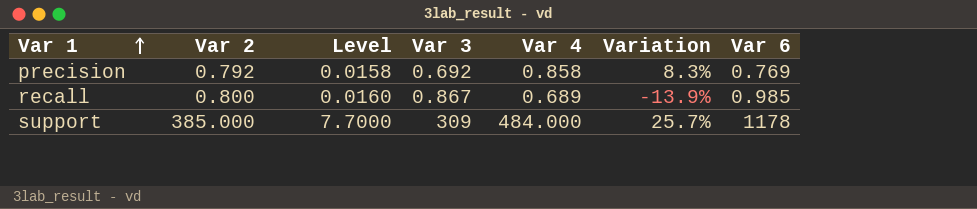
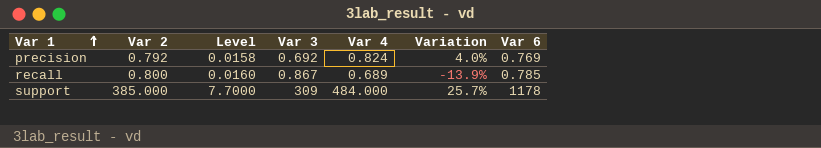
precision | Var 4: 0.858 -> 0.824
precision | Variation: 8.3% -> 4.0%
recall | Var 6: 0.985 -> 0.785

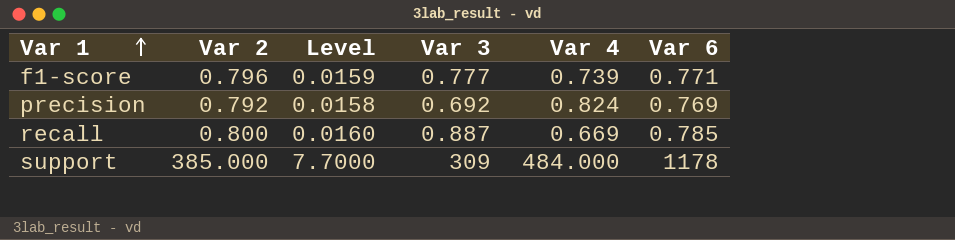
column Variation | formula: ([Var 4] - [Var 2]) / [Var 2] -> none
row f1-score: none -> 0.796 | 0.0159 | 0.777 | 0.739 | 0.771
recall | Var 3: 0.867 -> 0.887
recall | Var 4: 0.689 -> 0.669

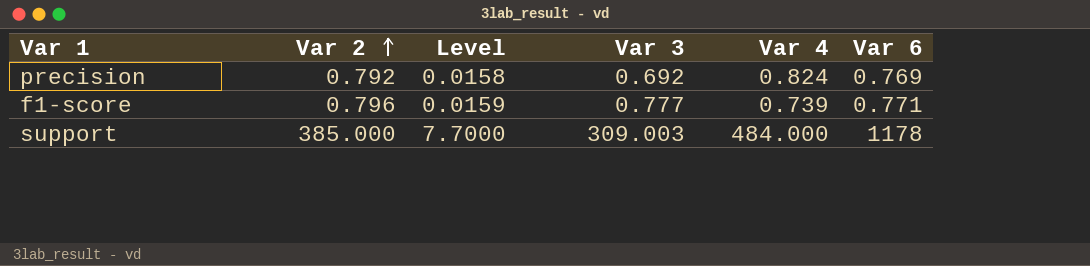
row order: Var 1 ascending -> Var 2 ascending
row recall: 0.800 | 0.0160 | 0.887 | 0.669 | 0.785 -> none
support | Var 3: 309 -> 309.003

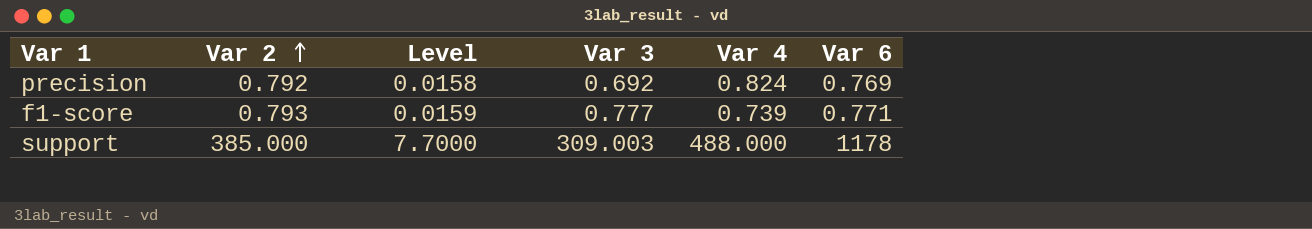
f1-score | Var 2: 0.796 -> 0.793
support | Var 4: 484.000 -> 488.000

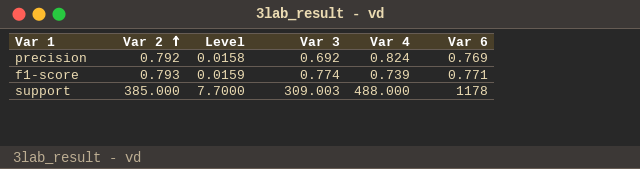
f1-score | Var 3: 0.777 -> 0.774

